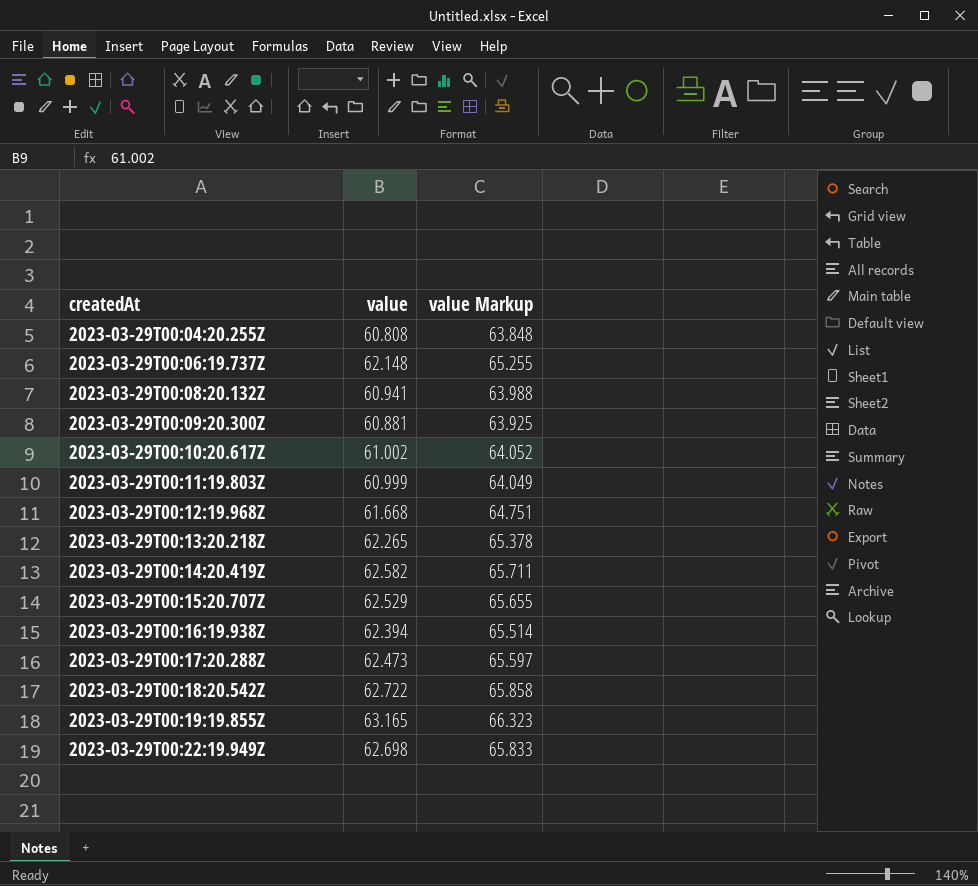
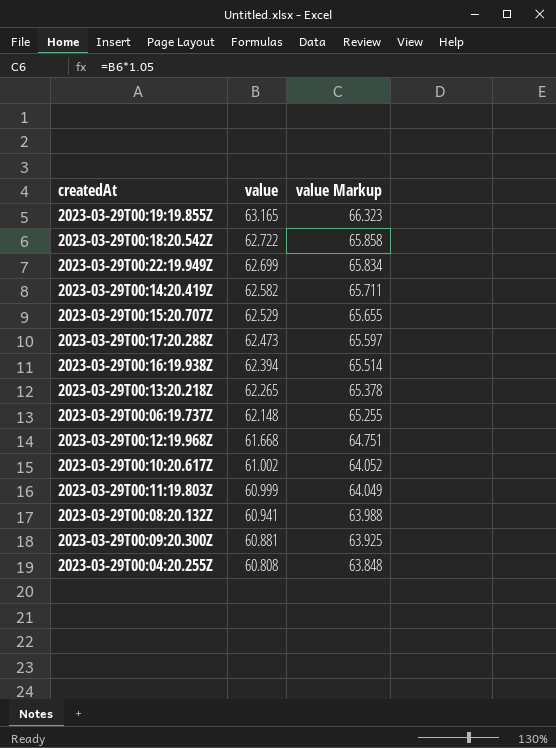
row order: createdAt ascending -> value descending
2023-03-29T00:22:19.949Z | value: 62.698 -> 62.699
2023-03-29T00:22:19.949Z | value Markup: 65.833 -> 65.834

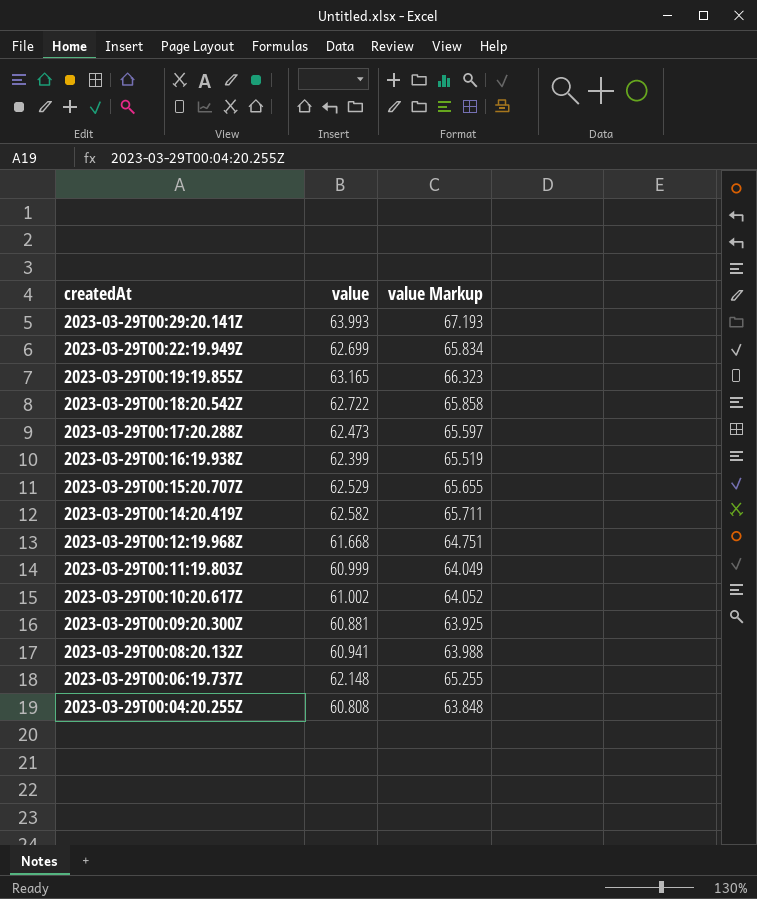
row order: value descending -> createdAt descending
row 2023-03-29T00:13:20.218Z: 62.265 | 65.378 -> none
row 2023-03-29T00:29:20.141Z: none -> 63.993 | 67.193
2023-03-29T00:16:19.938Z | value: 62.394 -> 62.399
2023-03-29T00:16:19.938Z | value Markup: 65.514 -> 65.519

